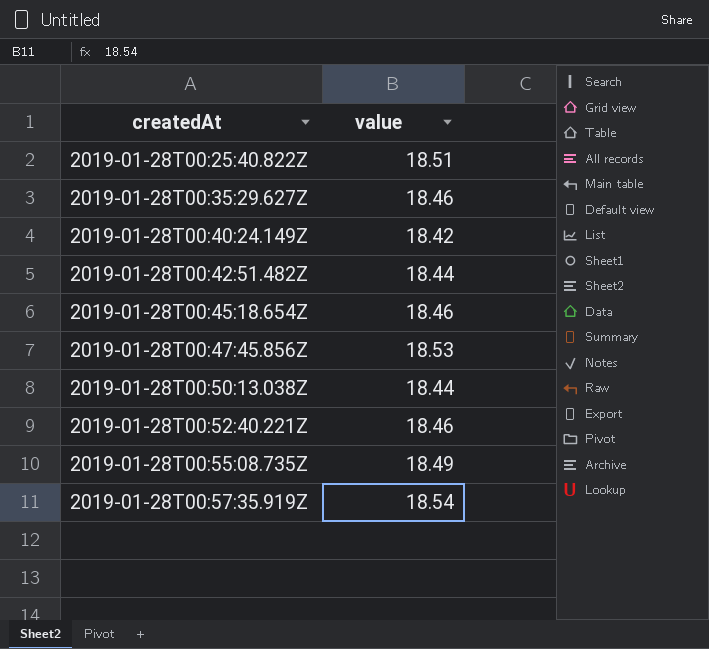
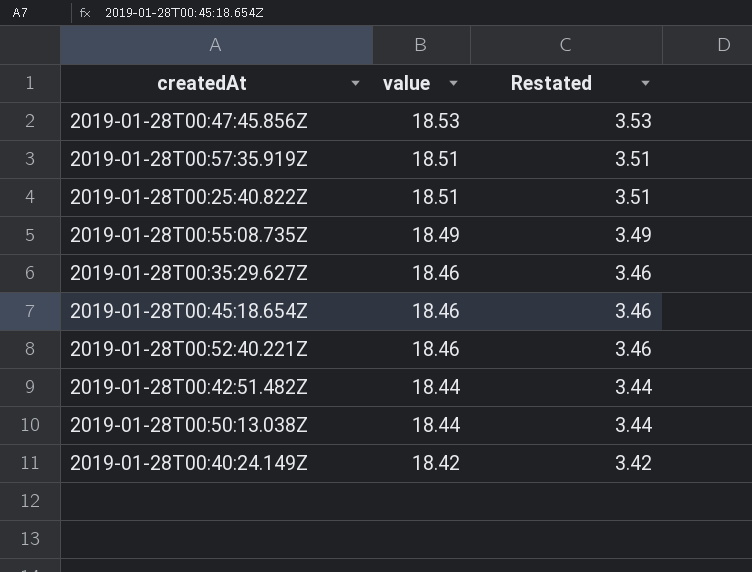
row order: createdAt ascending -> value descending
column Restated | formula: none -> [value] - 15
2019-01-28T00:57:35.919Z | value: 18.54 -> 18.51

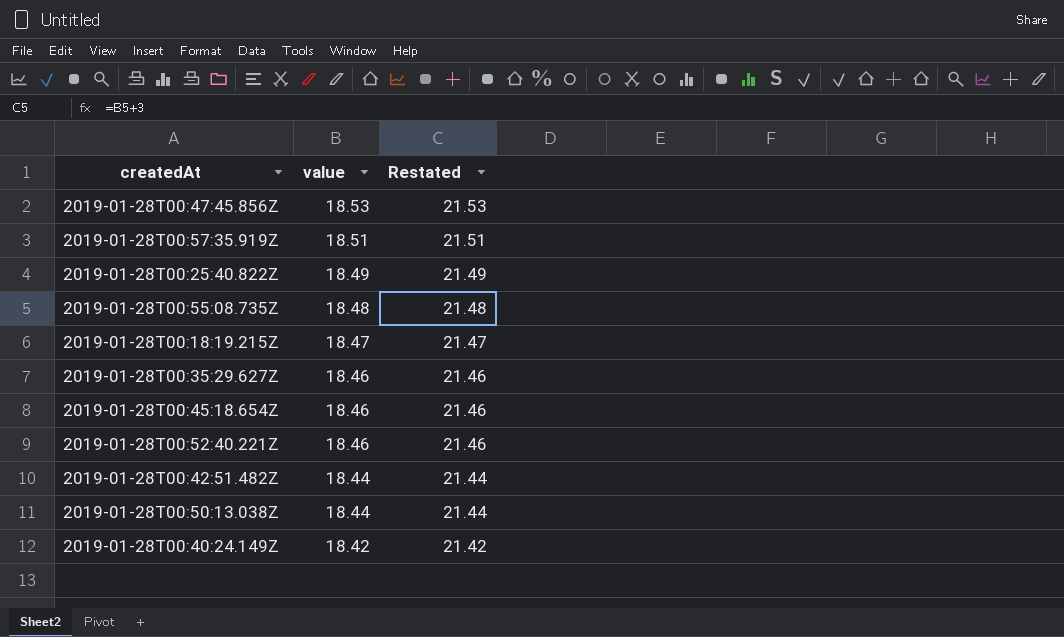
column Restated | formula: [value] - 15 -> [value] + 3
2019-01-28T00:25:40.822Z | value: 18.51 -> 18.49
2019-01-28T00:55:08.735Z | value: 18.49 -> 18.48
row 2019-01-28T00:18:19.215Z: none -> 18.47 | 21.47

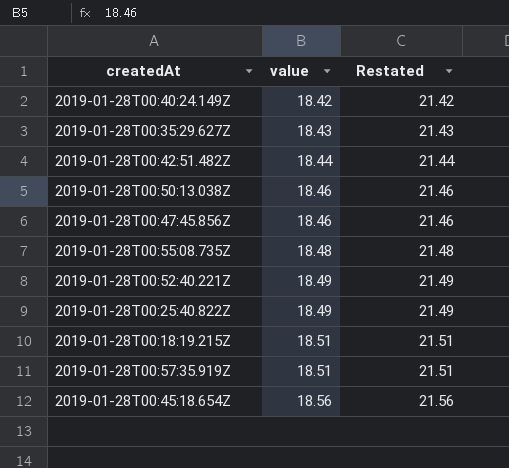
row order: value descending -> value ascending
2019-01-28T00:35:29.627Z | value: 18.46 -> 18.43
2019-01-28T00:35:29.627Z | Restated: 21.46 -> 21.43
2019-01-28T00:50:13.038Z | value: 18.44 -> 18.46
2019-01-28T00:50:13.038Z | Restated: 21.44 -> 21.46
2019-01-28T00:47:45.856Z | value: 18.53 -> 18.46
2019-01-28T00:47:45.856Z | Restated: 21.53 -> 21.46
2019-01-28T00:52:40.221Z | value: 18.46 -> 18.49
2019-01-28T00:52:40.221Z | Restated: 21.46 -> 21.49
2019-01-28T00:18:19.215Z | value: 18.47 -> 18.51
2019-01-28T00:18:19.215Z | Restated: 21.47 -> 21.51
2019-01-28T00:45:18.654Z | value: 18.46 -> 18.56
2019-01-28T00:45:18.654Z | Restated: 21.46 -> 21.56

